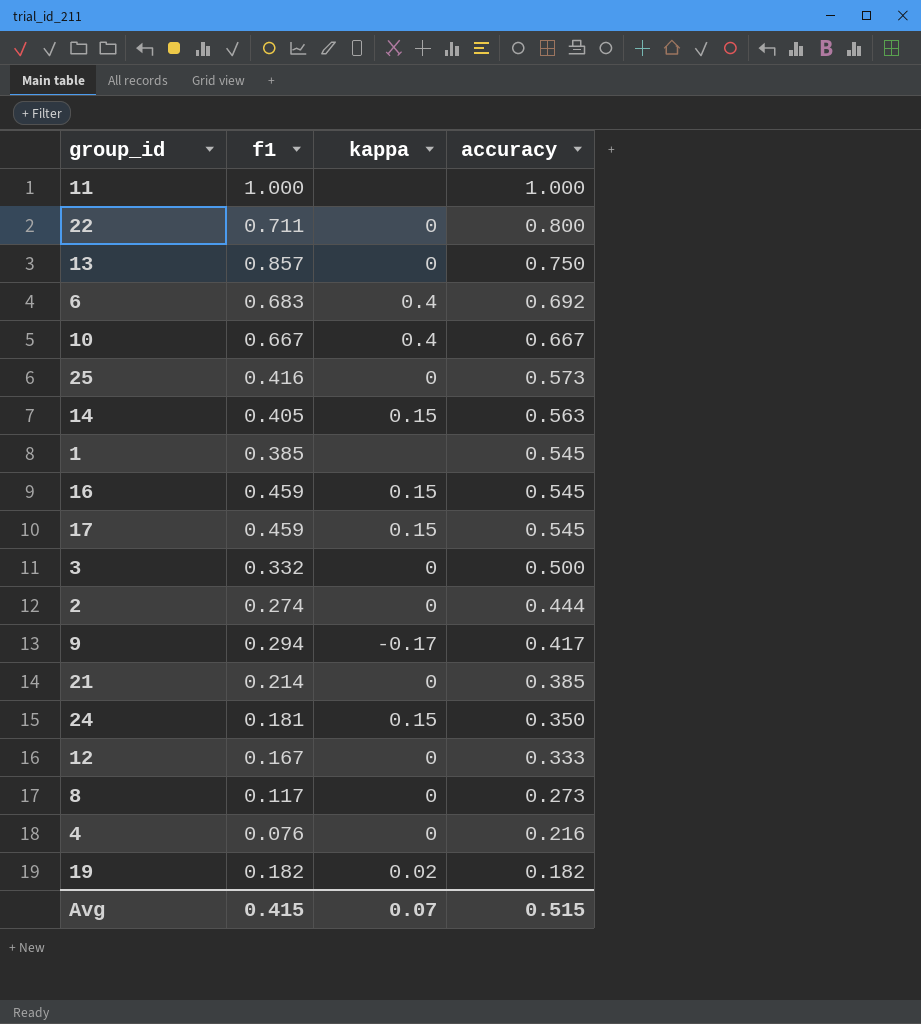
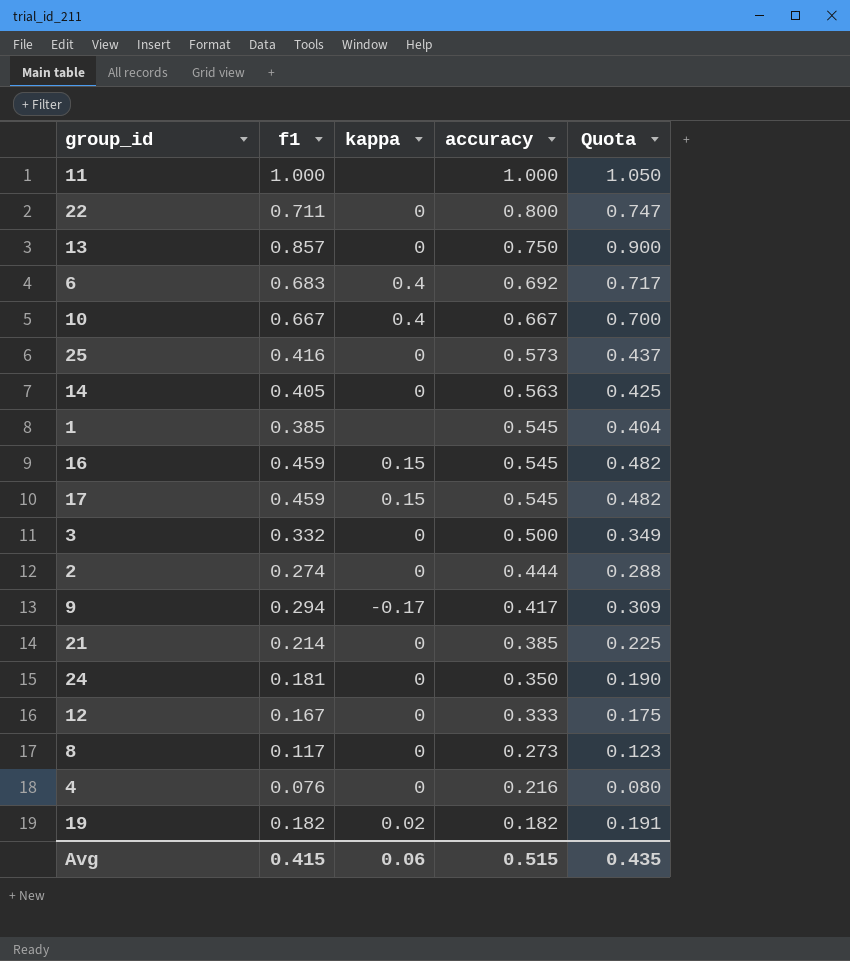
column Quota | formula: none -> [f1] * 1.05
14 | kappa: 0.15 -> 0
24 | kappa: 0.15 -> 0
Avg | kappa: 0.07 -> 0.06

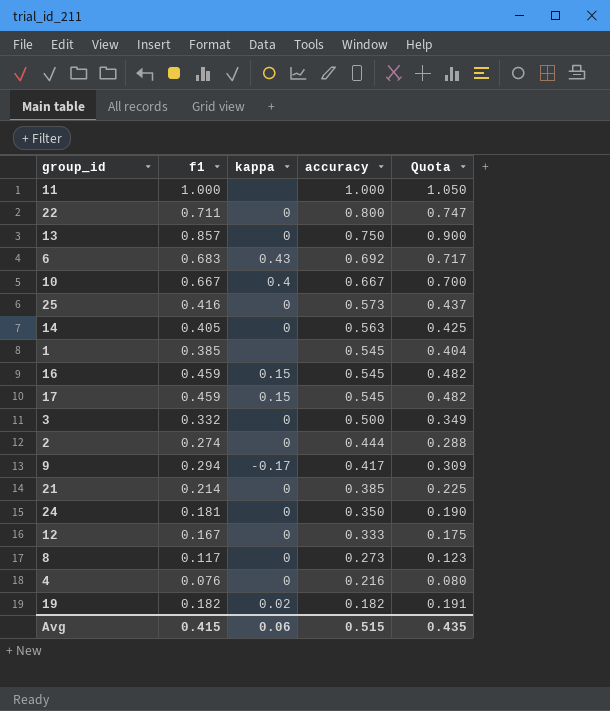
6 | kappa: 0.4 -> 0.43

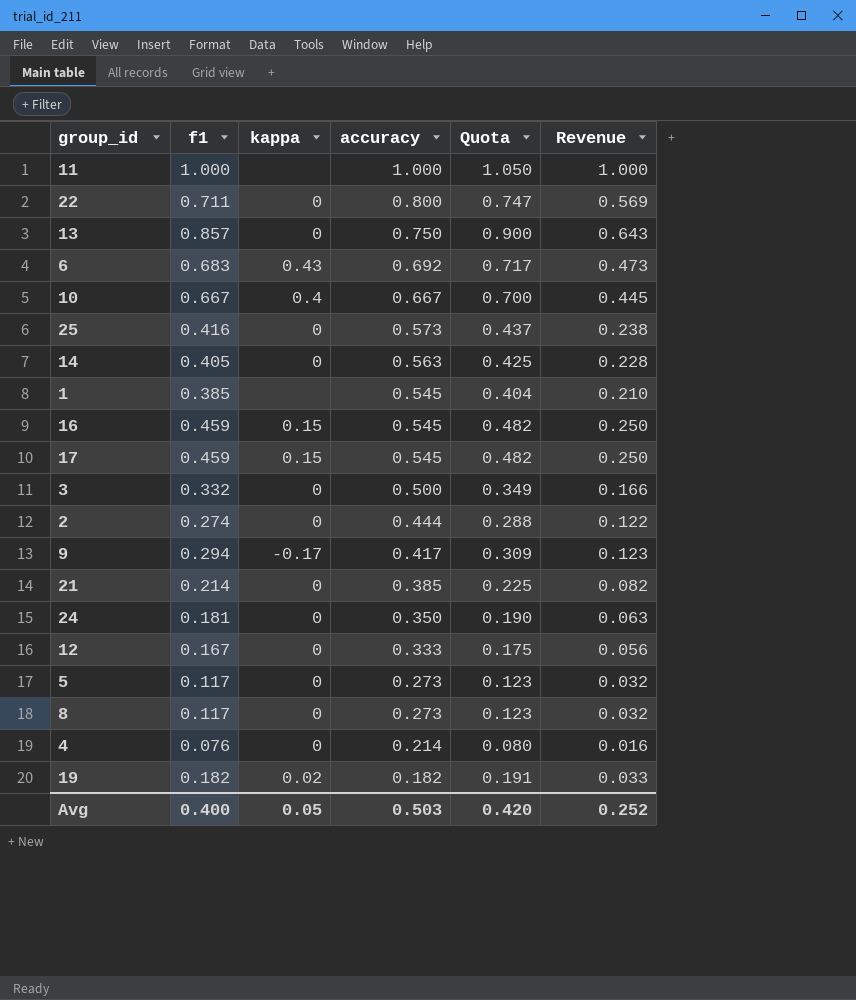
column Revenue | formula: none -> [f1] * [accuracy]
row 5: none -> 0.117 | 0 | 0.273 | 0.123 | 0.032
4 | accuracy: 0.216 -> 0.214
Avg | f1: 0.415 -> 0.400
Avg | kappa: 0.06 -> 0.05
Avg | accuracy: 0.515 -> 0.503
Avg | Quota: 0.435 -> 0.420

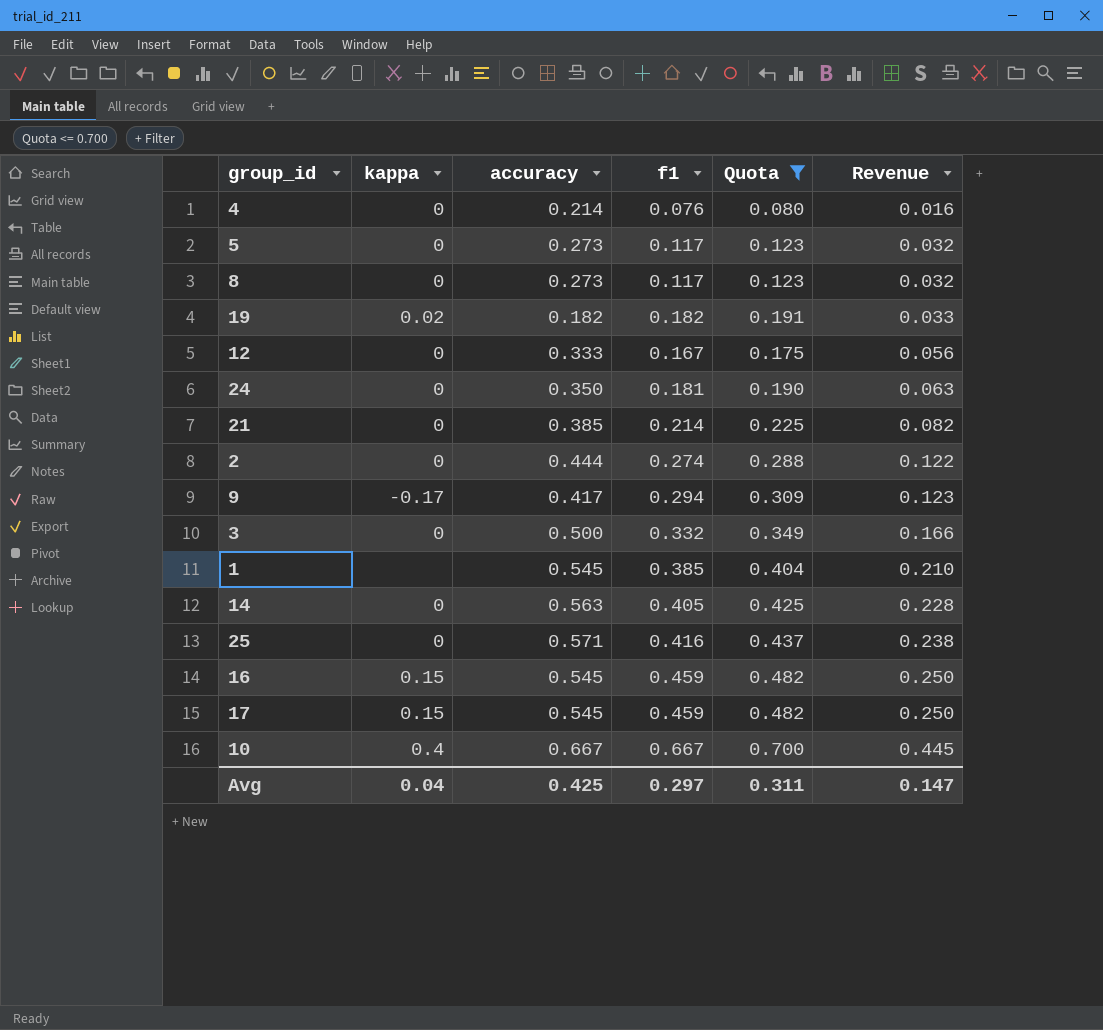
filter: none -> Quota <= 0.700
row order: accuracy descending -> Revenue ascending
column f1 | position: 2 -> 4
25 | accuracy: 0.573 -> 0.571
Avg | kappa: 0.05 -> 0.04
Avg | accuracy: 0.503 -> 0.425
Avg | f1: 0.400 -> 0.297
Avg | Quota: 0.420 -> 0.311
Avg | Revenue: 0.252 -> 0.147

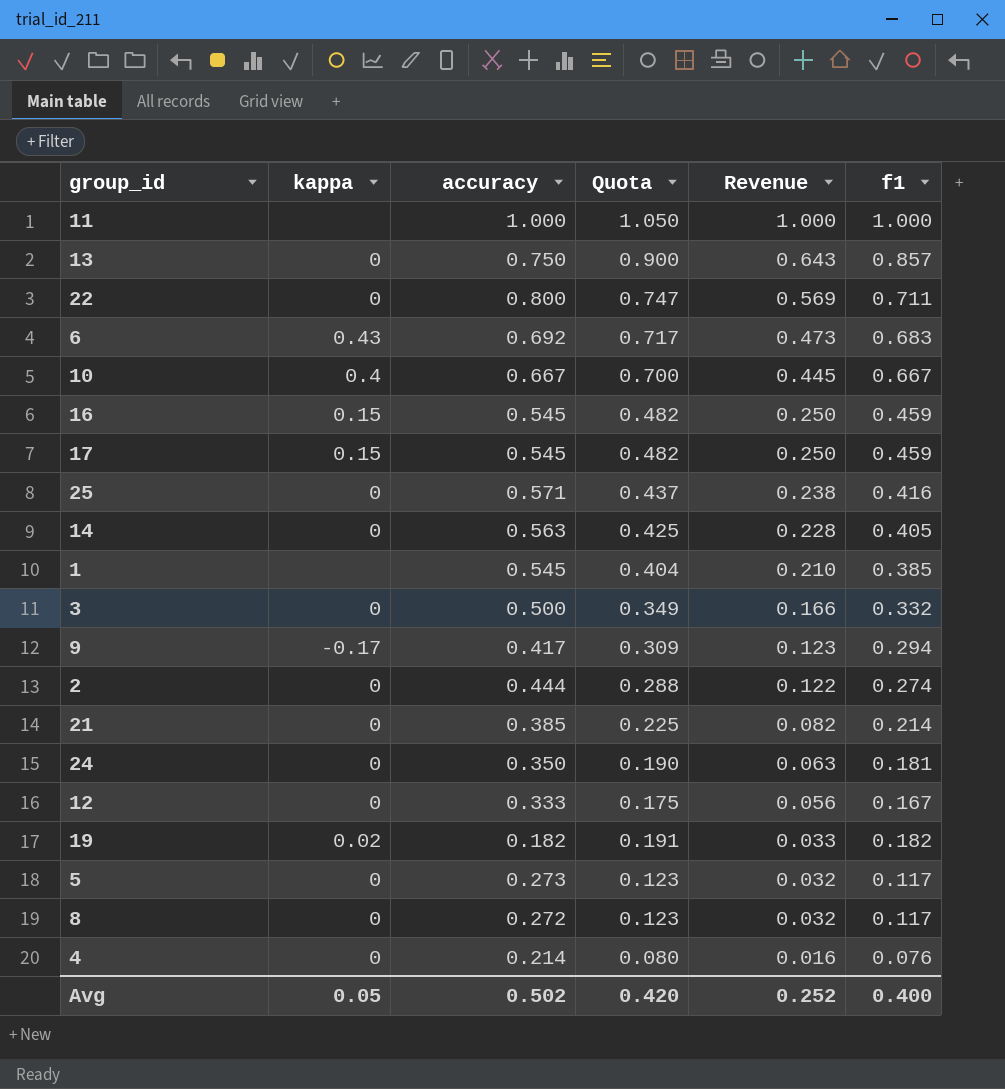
filter: Quota <= 0.700 -> none
row order: Revenue ascending -> Revenue descending
column f1 | position: 4 -> 6
8 | accuracy: 0.273 -> 0.272
Avg | kappa: 0.04 -> 0.05
Avg | accuracy: 0.425 -> 0.502
Avg | Quota: 0.311 -> 0.420
Avg | Revenue: 0.147 -> 0.252
Avg | f1: 0.297 -> 0.400

